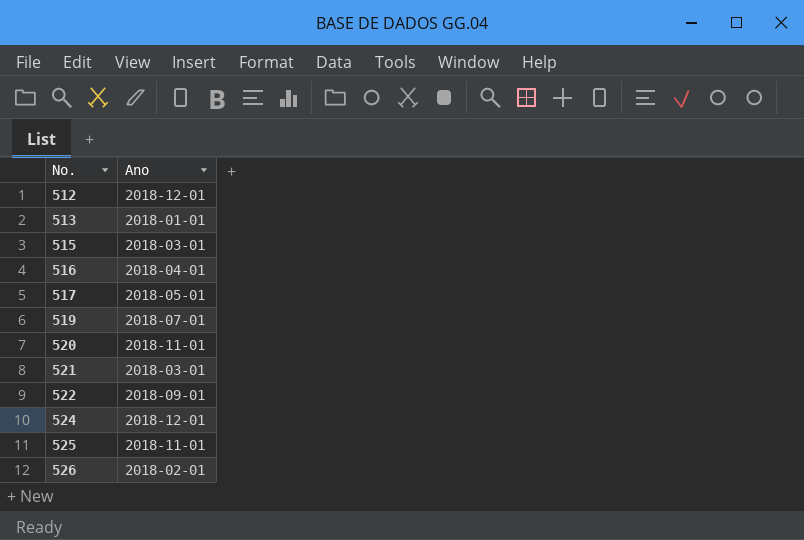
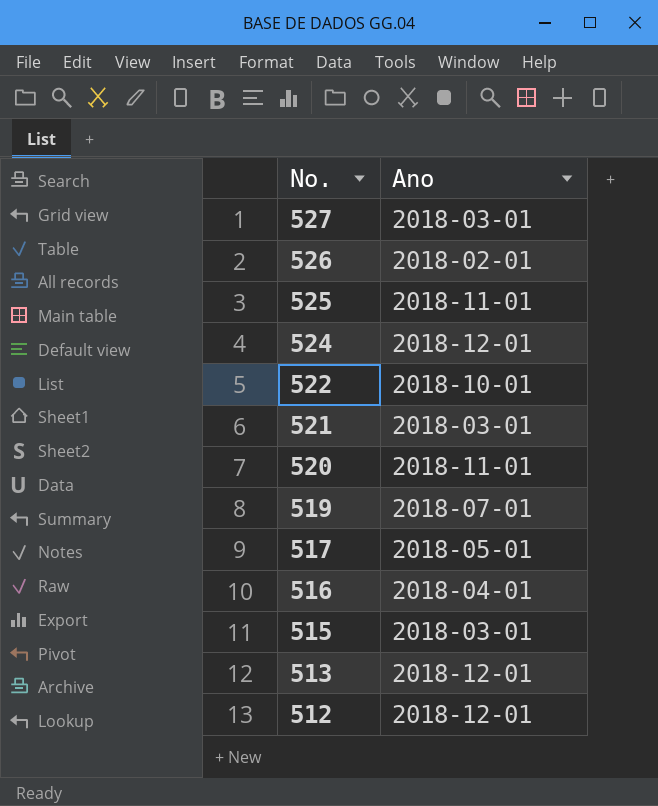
row order: No. ascending -> No. descending
row 527: none -> 2018-03-01
522 | Ano: 2018-09-01 -> 2018-10-01
513 | Ano: 2018-01-01 -> 2018-12-01

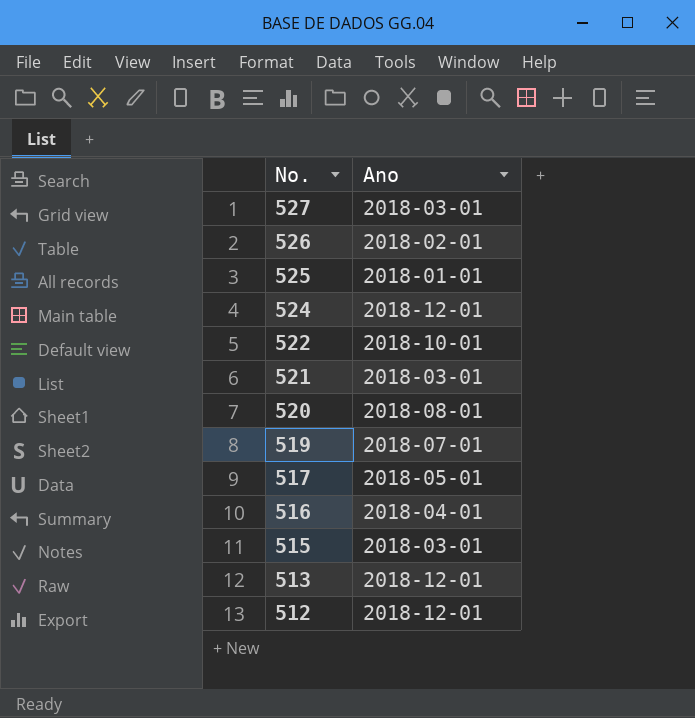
525 | Ano: 2018-11-01 -> 2018-01-01
520 | Ano: 2018-11-01 -> 2018-08-01

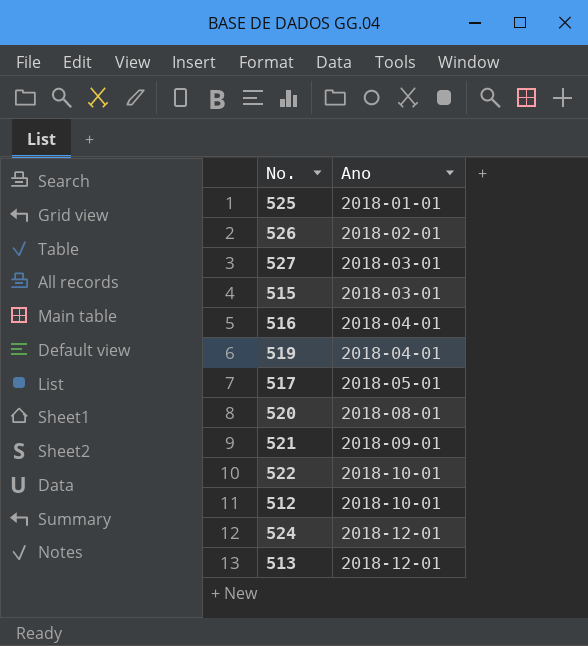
row order: No. descending -> Ano ascending
519 | Ano: 2018-07-01 -> 2018-04-01
521 | Ano: 2018-03-01 -> 2018-09-01
512 | Ano: 2018-12-01 -> 2018-10-01

